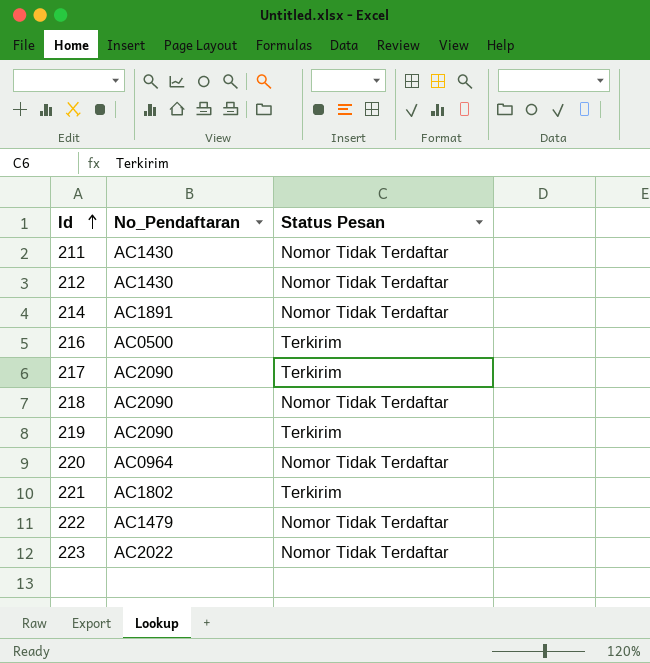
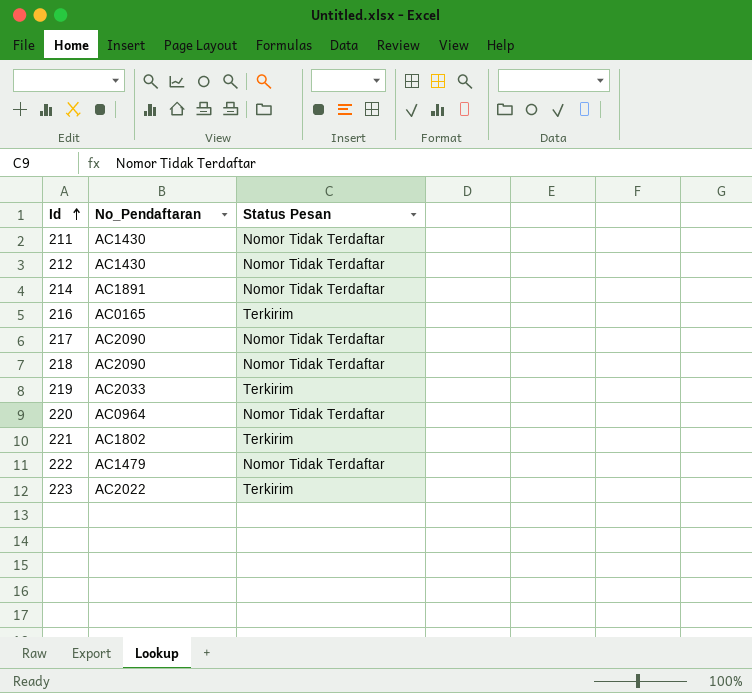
216 | No_Pendaftaran: AC0500 -> AC0165
217 | Status Pesan: Terkirim -> Nomor Tidak Terdaftar
219 | No_Pendaftaran: AC2090 -> AC2033
223 | Status Pesan: Nomor Tidak Terdaftar -> Terkirim

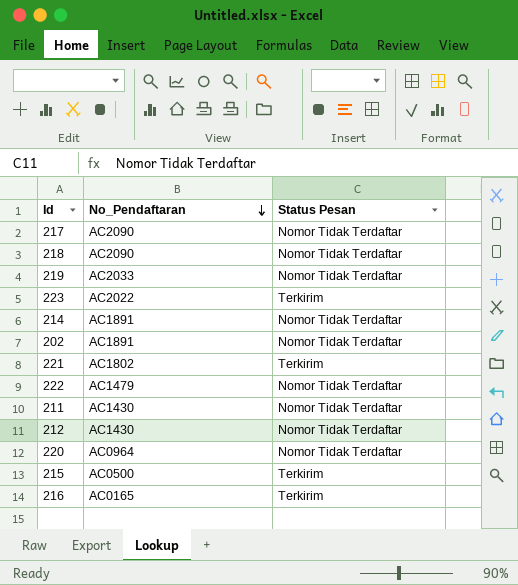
row order: Id ascending -> No_Pendaftaran descending
219 | Status Pesan: Terkirim -> Nomor Tidak Terdaftar
row 202: none -> AC1891 | Nomor Tidak Terdaftar
row 215: none -> AC0500 | Terkirim

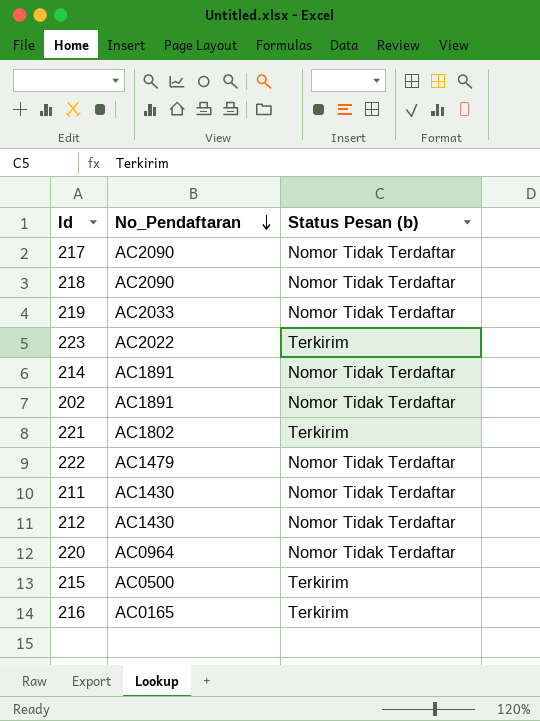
column name: Status Pesan -> Status Pesan (b)

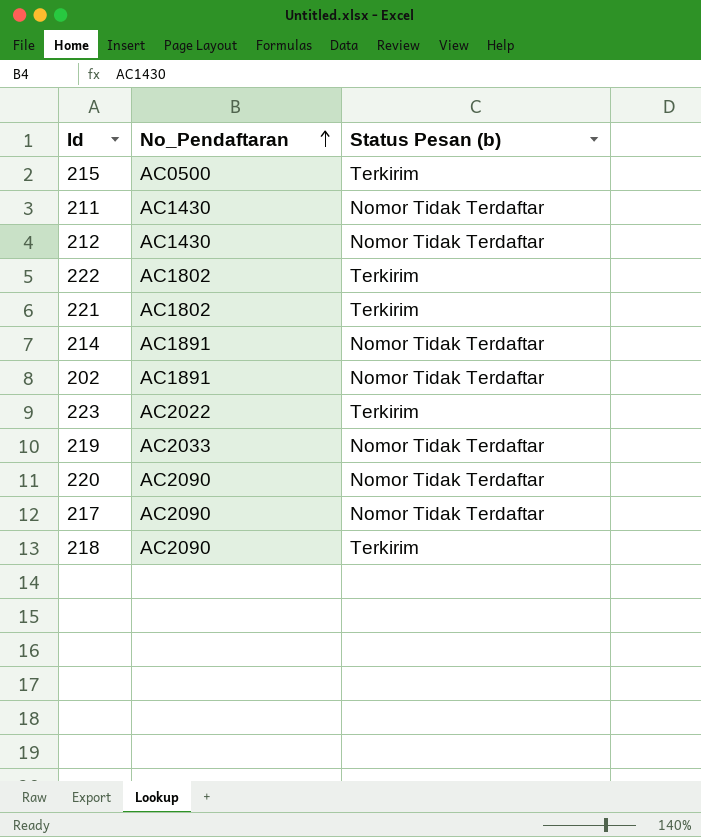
row order: No_Pendaftaran descending -> No_Pendaftaran ascending
row 216: AC0165 | Terkirim -> none
222 | No_Pendaftaran: AC1479 -> AC1802
222 | Status Pesan (b): Nomor Tidak Terdaftar -> Terkirim
220 | No_Pendaftaran: AC0964 -> AC2090
218 | Status Pesan (b): Nomor Tidak Terdaftar -> Terkirim

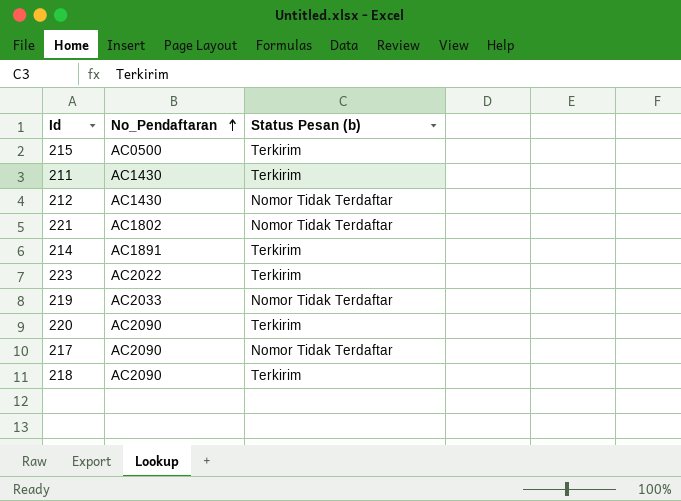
row 222: AC1802 | Terkirim -> none
row 202: AC1891 | Nomor Tidak Terdaftar -> none
211 | Status Pesan (b): Nomor Tidak Terdaftar -> Terkirim
221 | Status Pesan (b): Terkirim -> Nomor Tidak Terdaftar
214 | Status Pesan (b): Nomor Tidak Terdaftar -> Terkirim
220 | Status Pesan (b): Nomor Tidak Terdaftar -> Terkirim

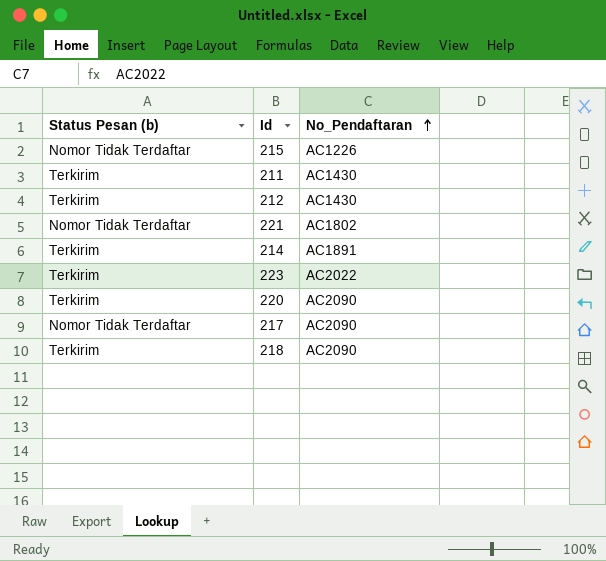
column Status Pesan (b) | position: 3 -> 1
row 219: AC2033 | Nomor Tidak Terdaftar -> none
215 | Status Pesan (b): Terkirim -> Nomor Tidak Terdaftar
215 | No_Pendaftaran: AC0500 -> AC1226
212 | Status Pesan (b): Nomor Tidak Terdaftar -> Terkirim

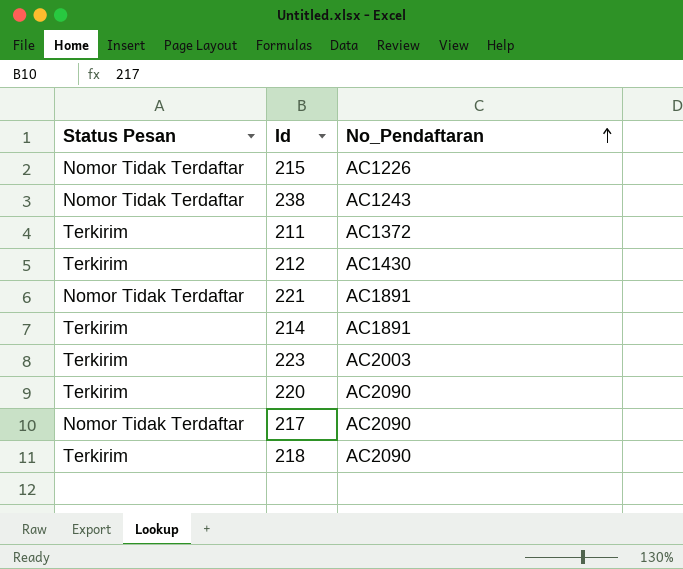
column name: Status Pesan (b) -> Status Pesan
row 238: none -> Nomor Tidak Terdaftar | AC1243
211 | No_Pendaftaran: AC1430 -> AC1372
221 | No_Pendaftaran: AC1802 -> AC1891
223 | No_Pendaftaran: AC2022 -> AC2003

